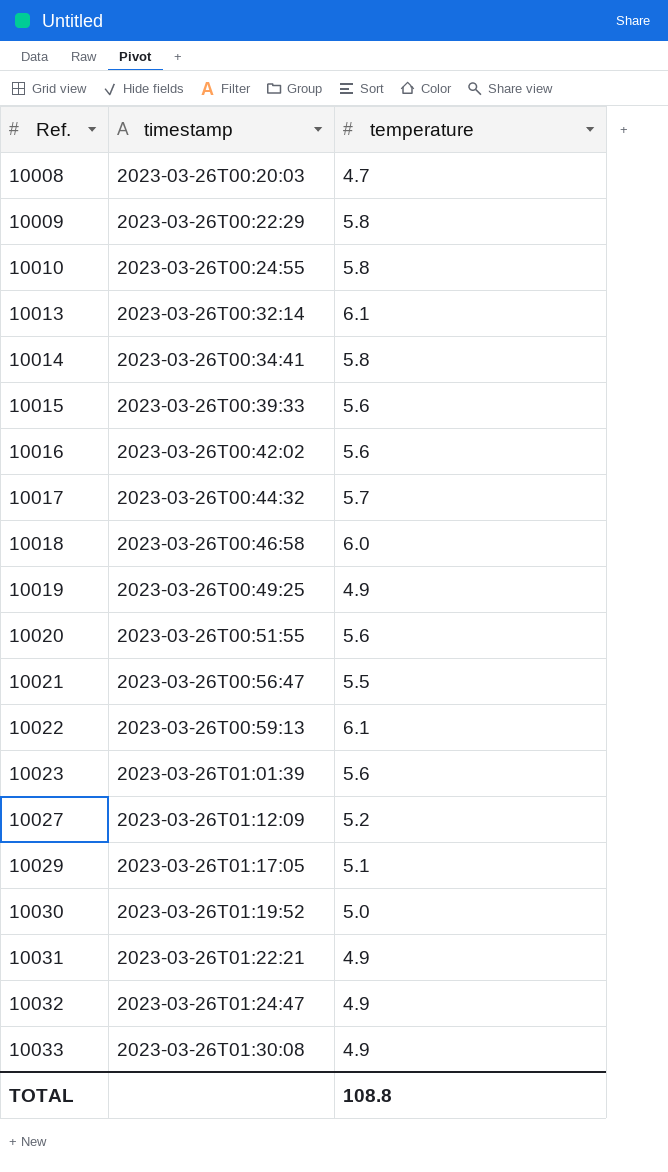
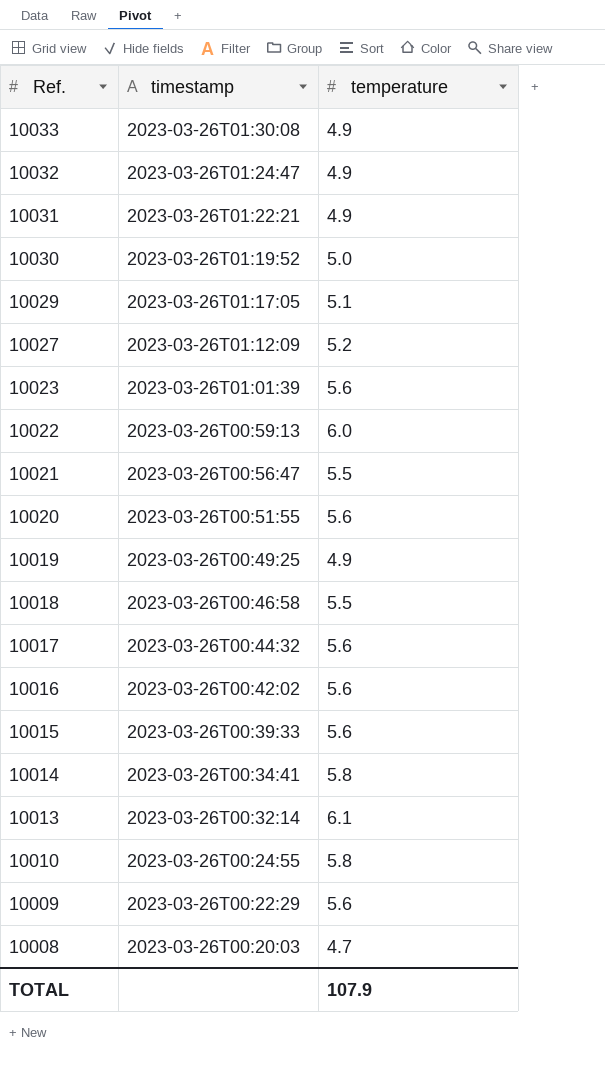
row order: Ref. ascending -> Ref. descending
10022 | temperature: 6.1 -> 6.0
10018 | temperature: 6.0 -> 5.5
10017 | temperature: 5.7 -> 5.6
10009 | temperature: 5.8 -> 5.6
TOTAL | temperature: 108.8 -> 107.9

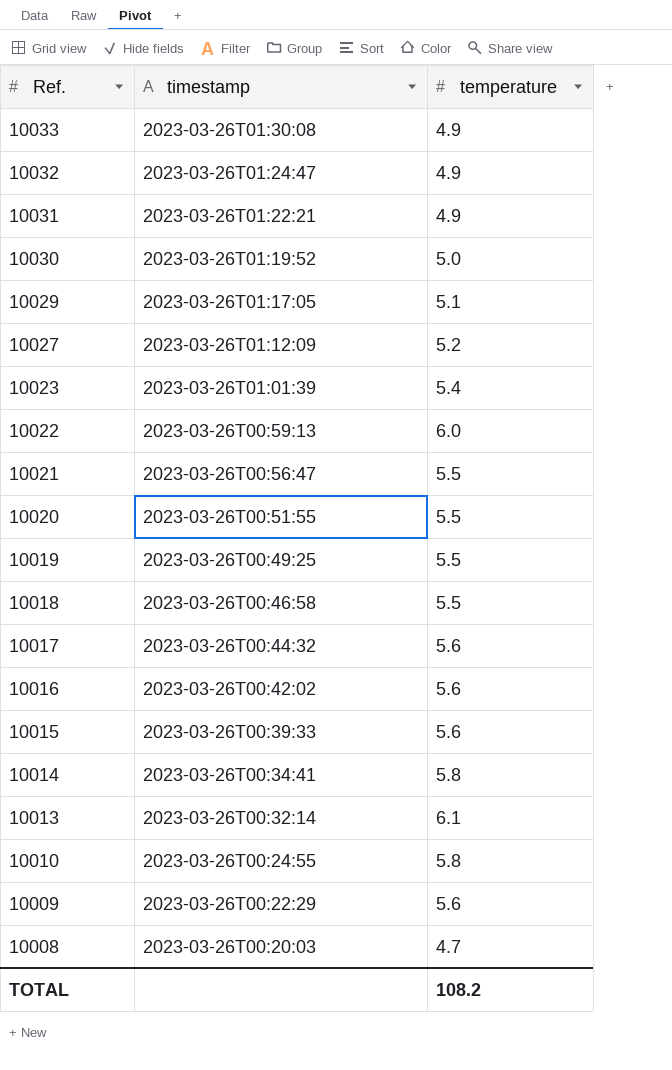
10023 | temperature: 5.6 -> 5.4
10020 | temperature: 5.6 -> 5.5
10019 | temperature: 4.9 -> 5.5
TOTAL | temperature: 107.9 -> 108.2

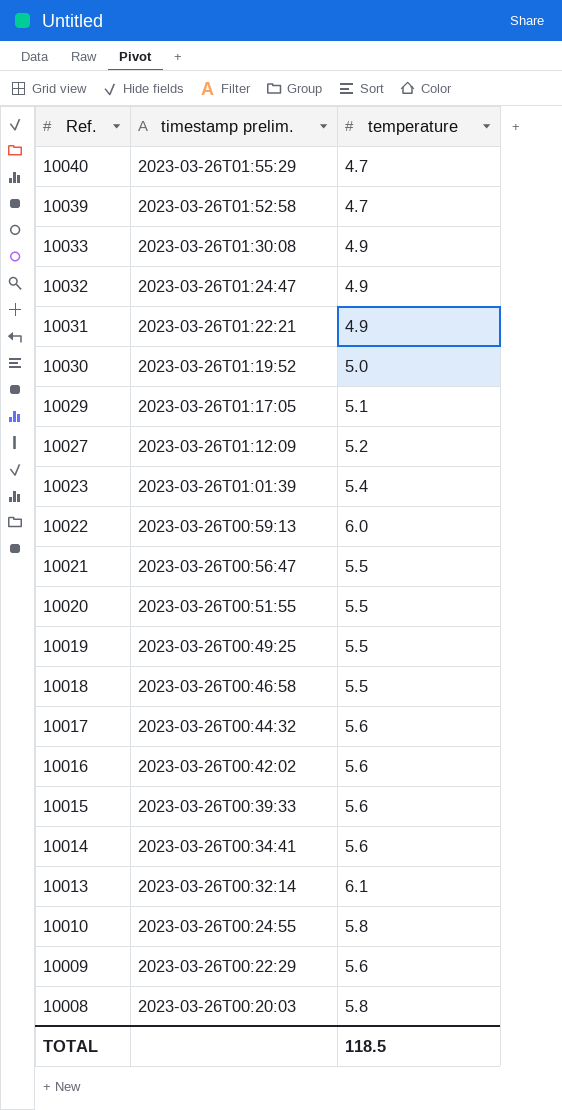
column name: timestamp -> timestamp prelim.
row 10040: none -> 2023-03-26T01:55:29 | 4.7
row 10039: none -> 2023-03-26T01:52:58 | 4.7
10014 | temperature: 5.8 -> 5.6
10008 | temperature: 4.7 -> 5.8
TOTAL | temperature: 108.2 -> 118.5

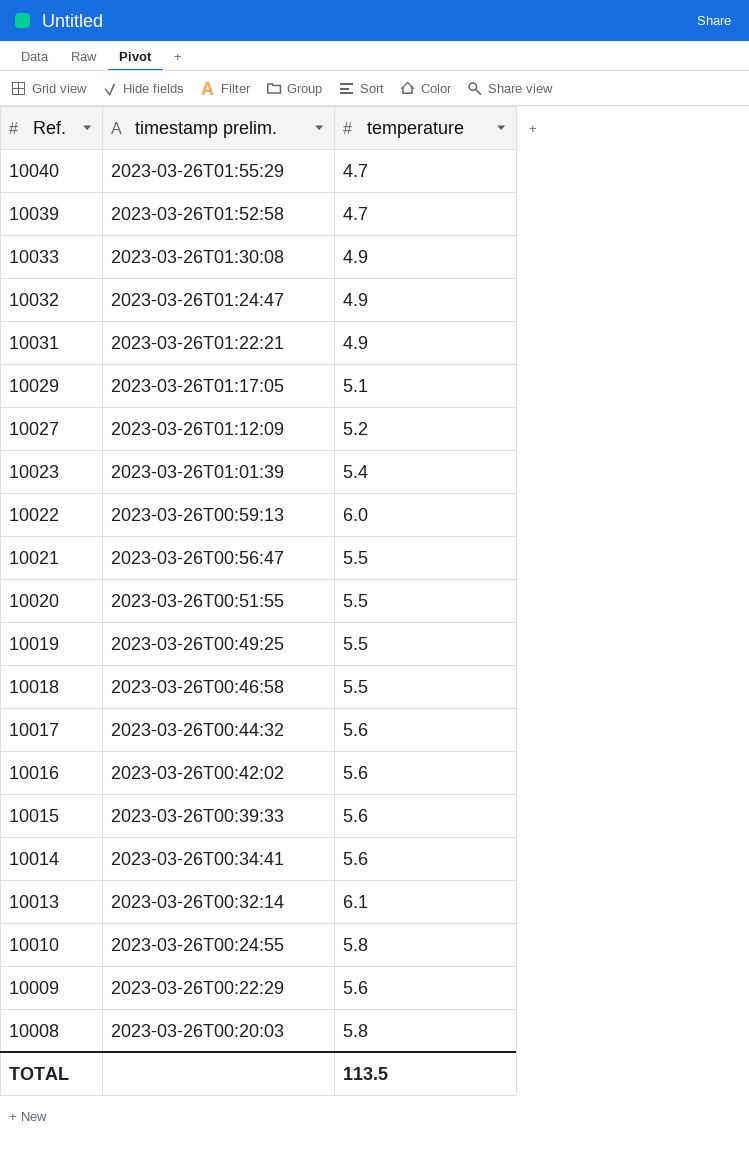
row 10030: 2023-03-26T01:19:52 | 5.0 -> none
TOTAL | temperature: 118.5 -> 113.5

